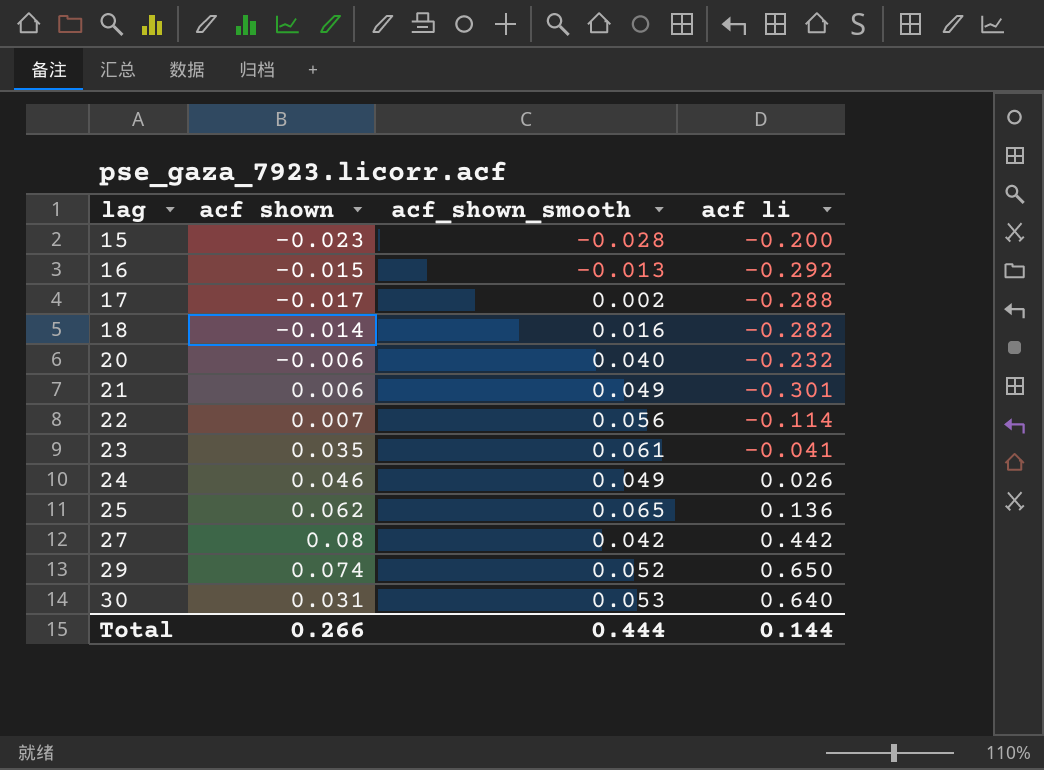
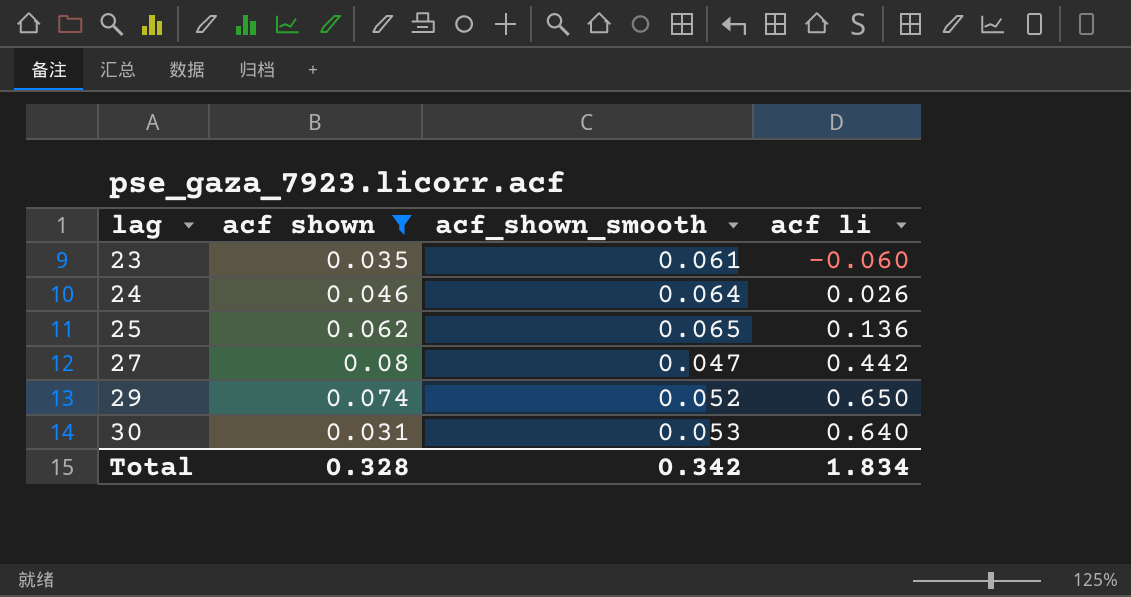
filter: none -> acf shown >= 0.031
23 | acf li: -0.041 -> -0.060
24 | acf_shown_smooth: 0.049 -> 0.064
27 | acf_shown_smooth: 0.042 -> 0.047
Total | acf shown: 0.266 -> 0.328
Total | acf_shown_smooth: 0.444 -> 0.342
Total | acf li: 0.144 -> 1.834

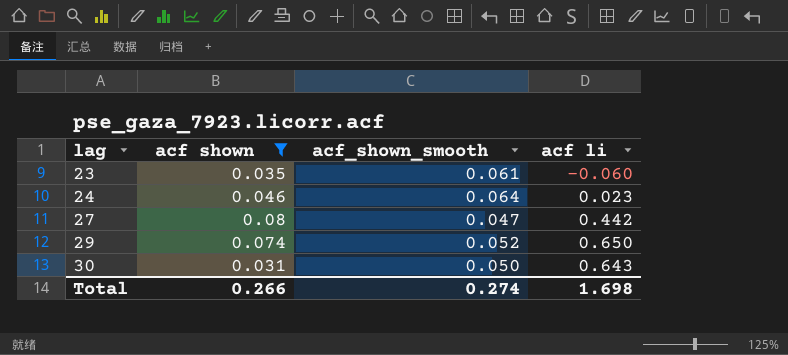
row 25: 0.062 | 0.065 | 0.136 -> none
24 | acf li: 0.026 -> 0.023
30 | acf_shown_smooth: 0.053 -> 0.050
30 | acf li: 0.640 -> 0.643
Total | acf shown: 0.328 -> 0.266
Total | acf_shown_smooth: 0.342 -> 0.274
Total | acf li: 1.834 -> 1.698

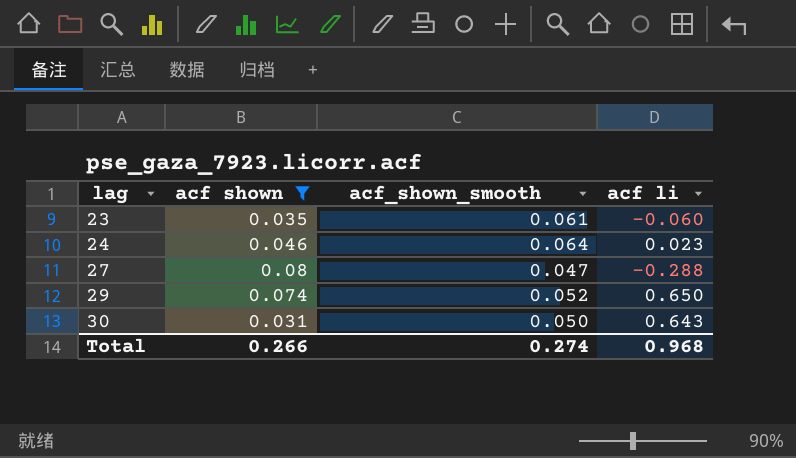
27 | acf li: 0.442 -> -0.288
Total | acf li: 1.698 -> 0.968

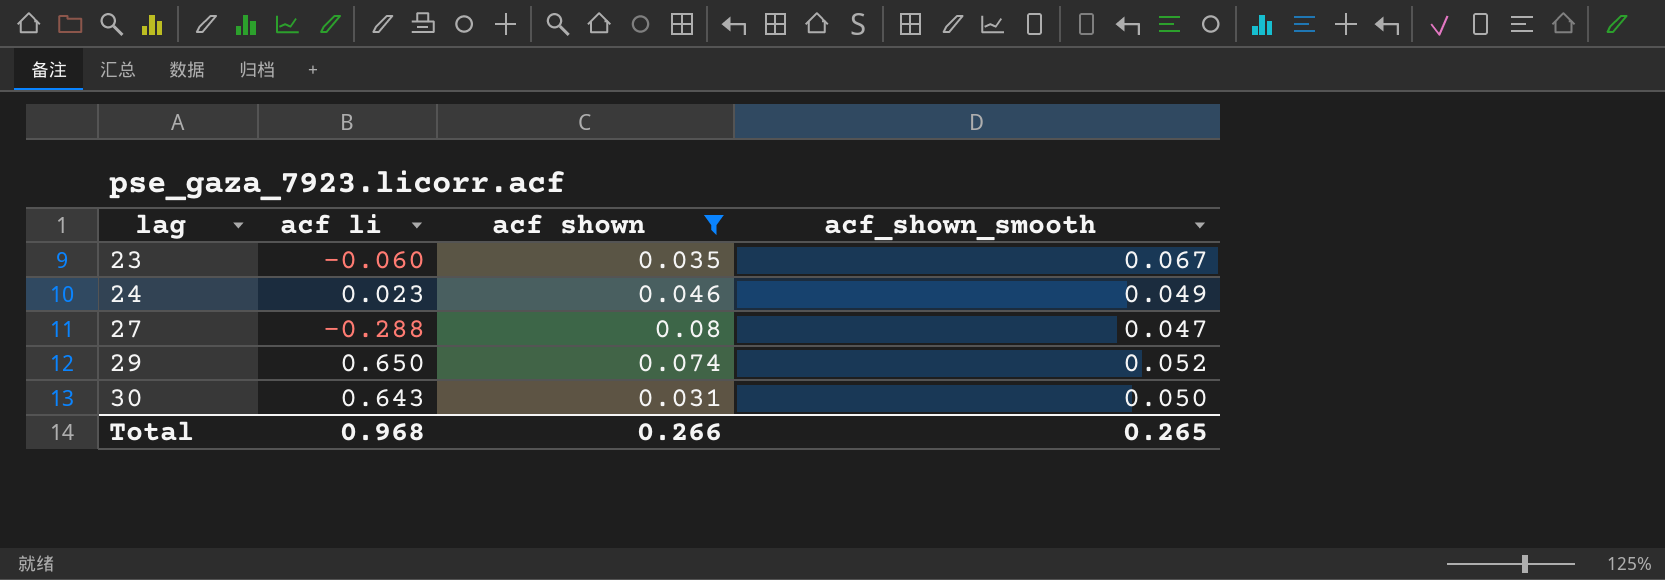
column acf li | position: 4 -> 2
23 | acf_shown_smooth: 0.061 -> 0.067
24 | acf_shown_smooth: 0.064 -> 0.049
Total | acf_shown_smooth: 0.274 -> 0.265

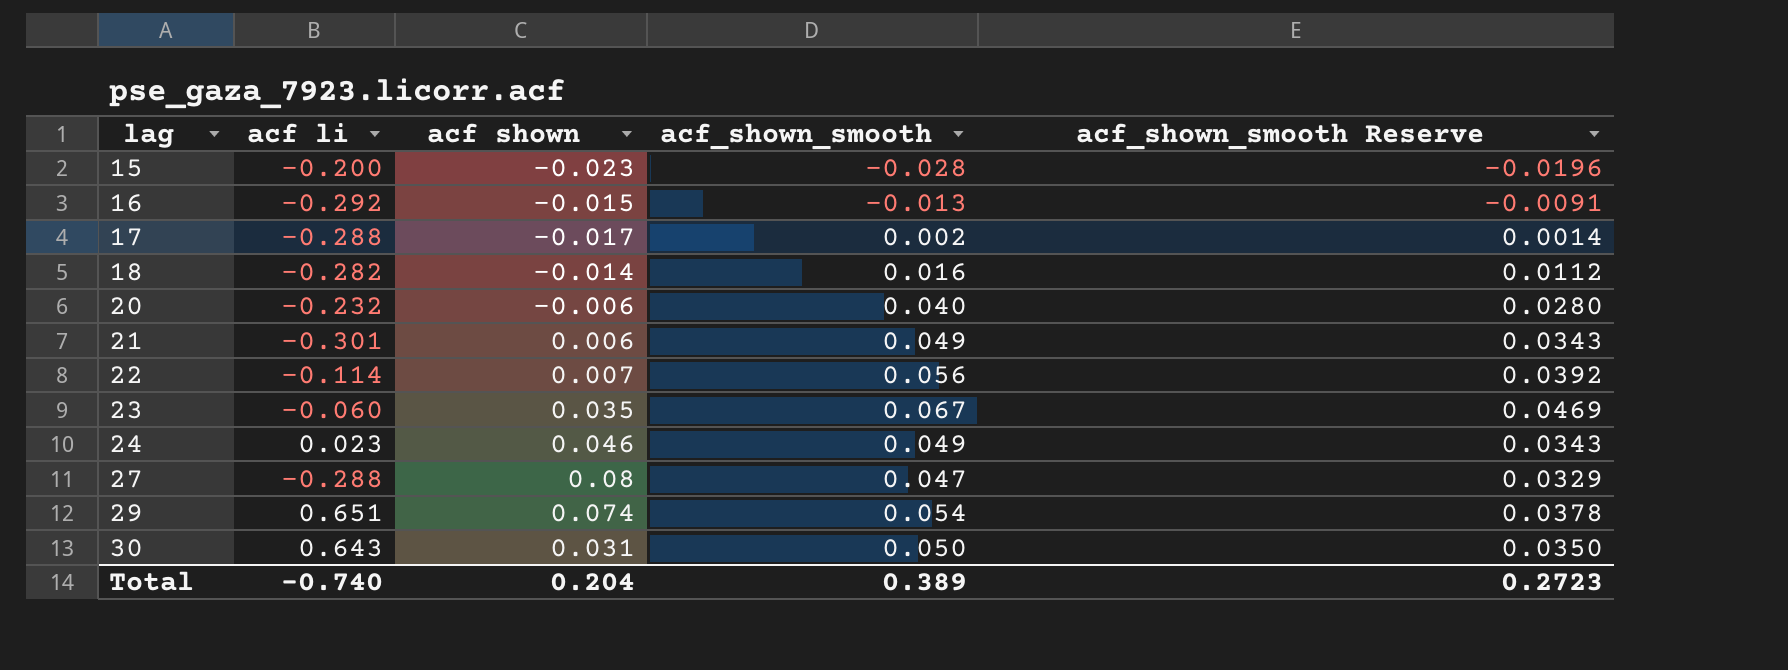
filter: acf shown >= 0.031 -> none
column acf_shown_smooth Reserve | formula: none -> [acf_shown_smooth] * 0.7
29 | acf li: 0.650 -> 0.651
29 | acf_shown_smooth: 0.052 -> 0.054
Total | acf li: 0.968 -> -0.740
Total | acf shown: 0.266 -> 0.204
Total | acf_shown_smooth: 0.265 -> 0.389

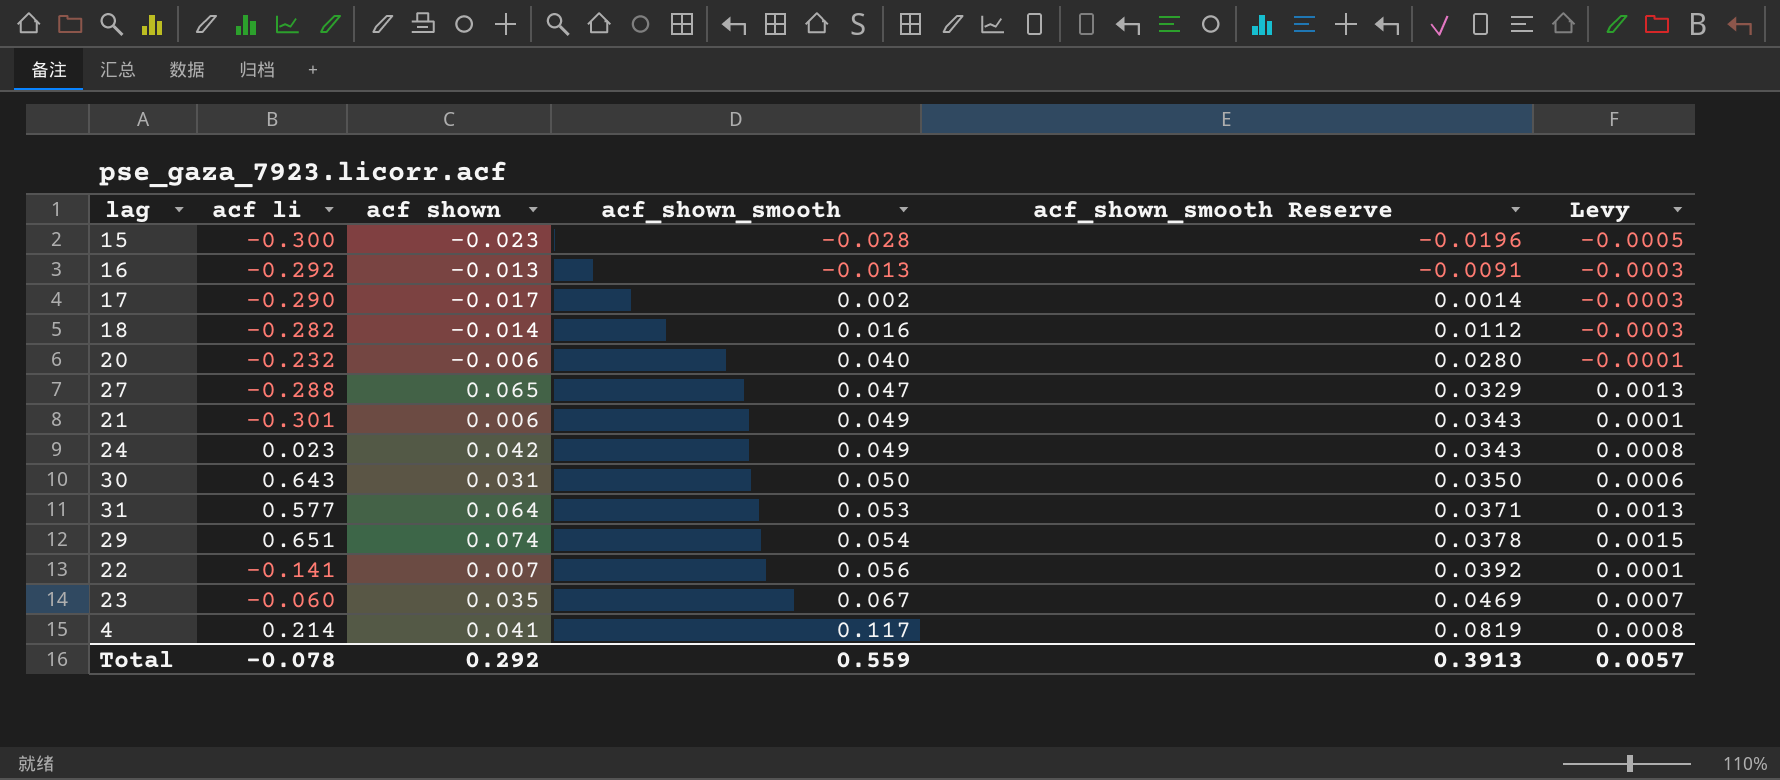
row order: lag ascending -> acf_shown_smooth ascending
column Levy | formula: none -> [acf shown] * 0.02
15 | acf li: -0.200 -> -0.300
16 | acf shown: -0.015 -> -0.013
17 | acf li: -0.288 -> -0.290
27 | acf shown: 0.08 -> 0.065
24 | acf shown: 0.046 -> 0.042
row 31: none -> 0.577 | 0.064 | 0.053 | 0.0371 | 0.0013
22 | acf li: -0.114 -> -0.141
row 4: none -> 0.214 | 0.041 | 0.117 | 0.0819 | 0.0008
Total | acf li: -0.740 -> -0.078
Total | acf shown: 0.204 -> 0.292
Total | acf_shown_smooth: 0.389 -> 0.559
Total | acf_shown_smooth Reserve: 0.2723 -> 0.3913

